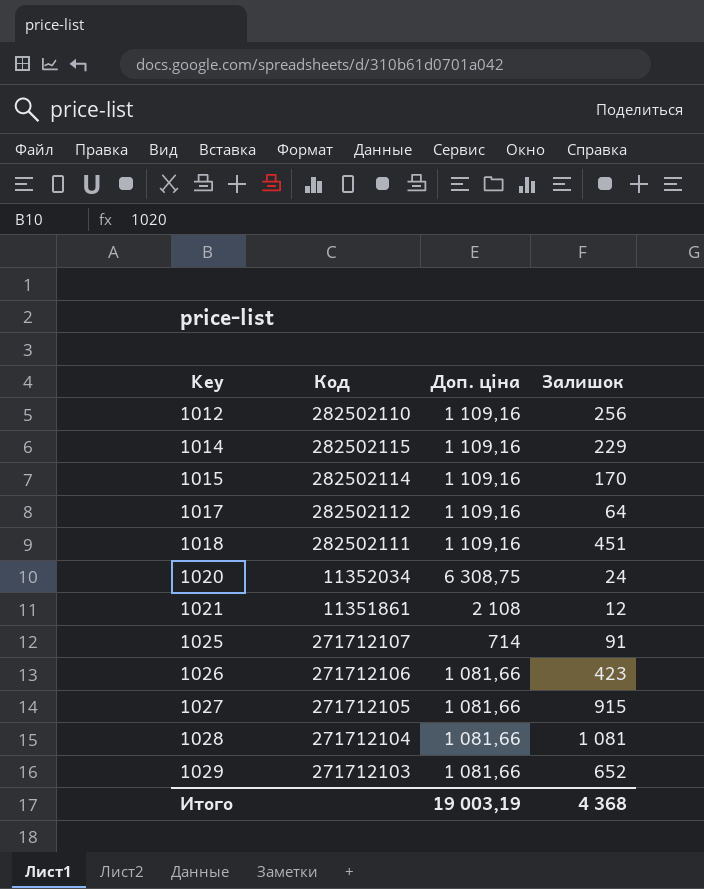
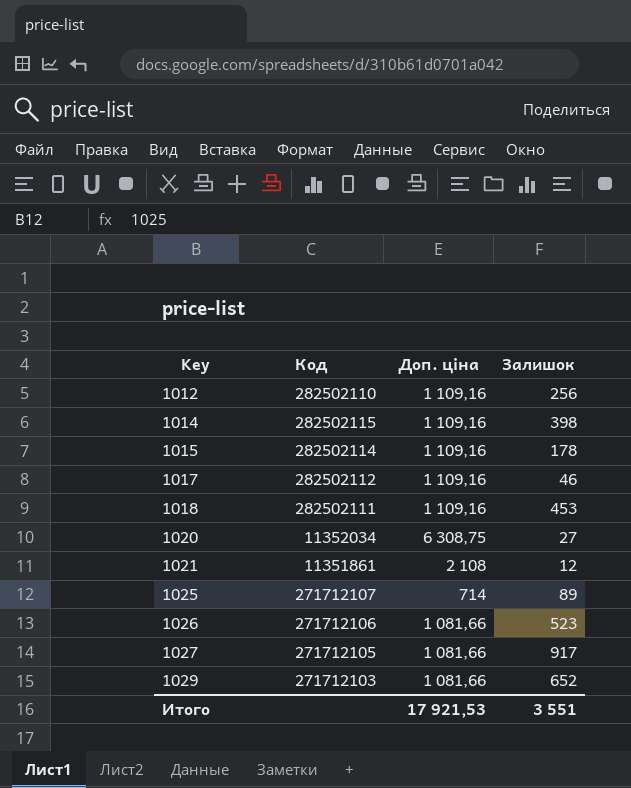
row 1028: 271712104 | 1 081,66 | 1 081 -> none
1014 | Залишок: 229 -> 398
1015 | Залишок: 170 -> 178
1017 | Залишок: 64 -> 46
1018 | Залишок: 451 -> 453
1020 | Залишок: 24 -> 27
1025 | Залишок: 91 -> 89
1026 | Залишок: 423 -> 523
1027 | Залишок: 915 -> 917
Итого | Доп. ціна: 19 003,19 -> 17 921,53
Итого | Залишок: 4 368 -> 3 551

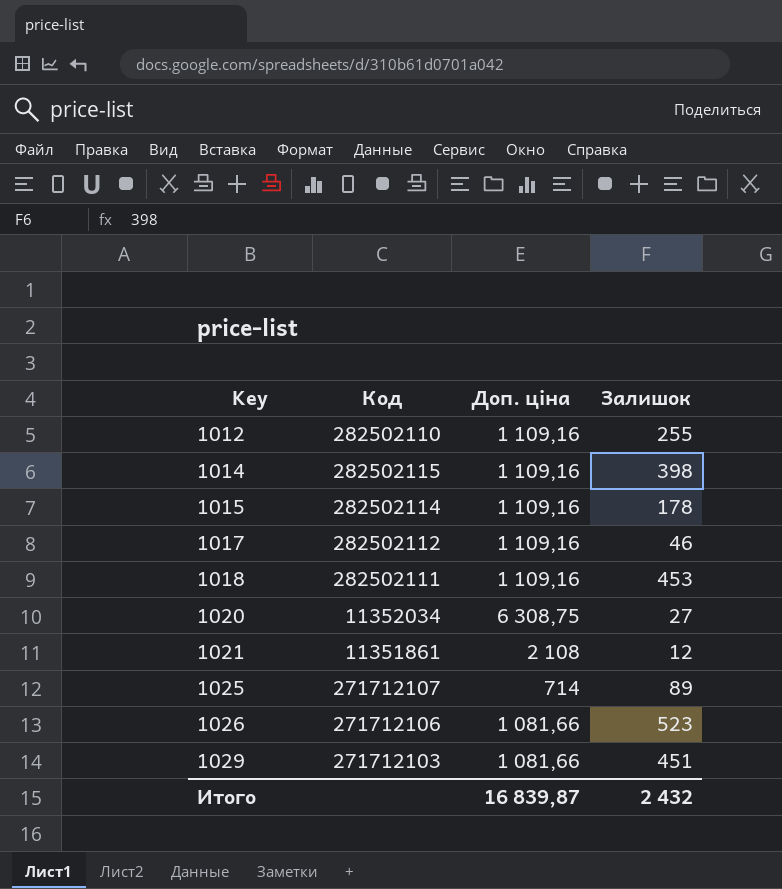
row 1027: 271712105 | 1 081,66 | 917 -> none
1012 | Залишок: 256 -> 255
1029 | Залишок: 652 -> 451
Итого | Доп. ціна: 17 921,53 -> 16 839,87
Итого | Залишок: 3 551 -> 2 432

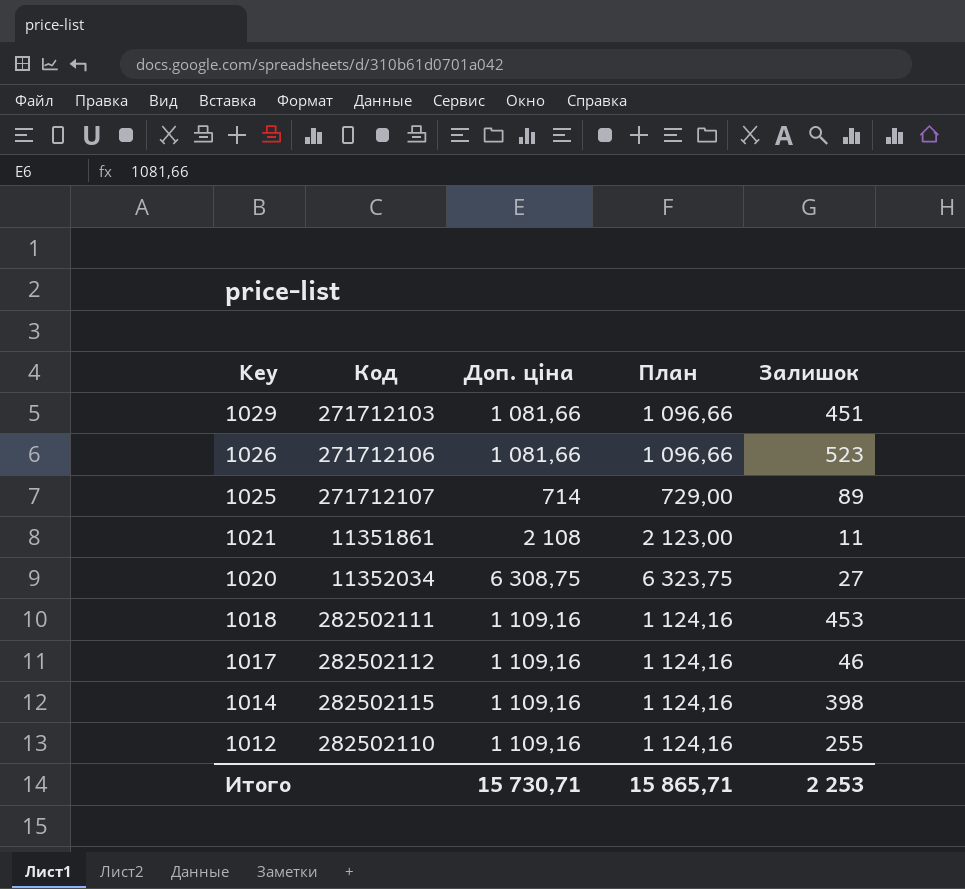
row order: Key ascending -> Key descending
column План | formula: none -> [Доп. ціна] + 15
row 1015: 282502114 | 1 109,16 | 178 -> none
1021 | Залишок: 12 -> 11
Итого | Доп. ціна: 16 839,87 -> 15 730,71
Итого | Залишок: 2 432 -> 2 253

